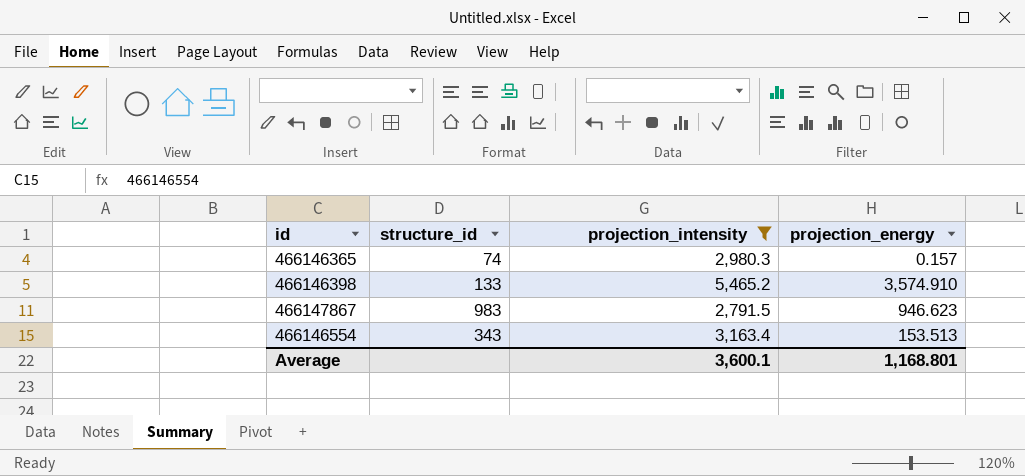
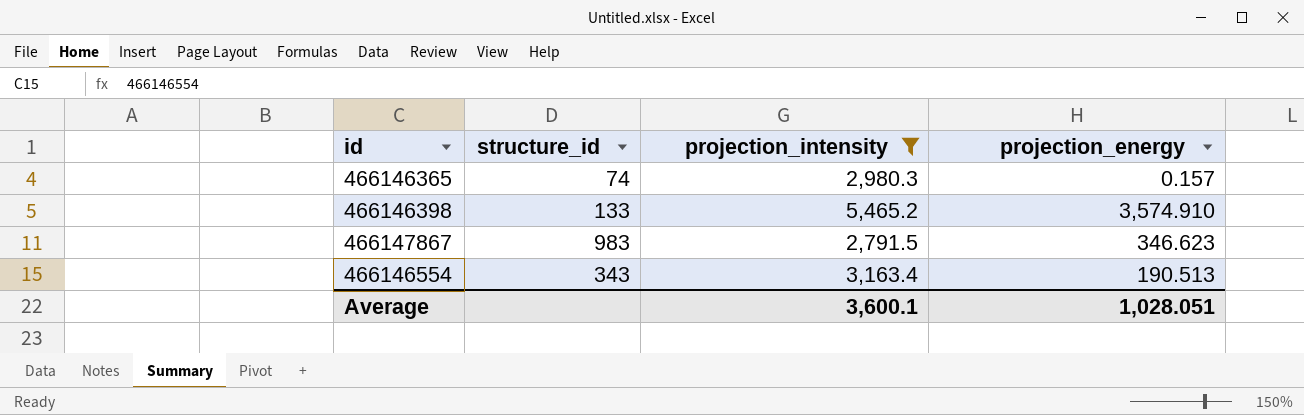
466147867 | projection_energy: 946.623 -> 346.623
466146554 | projection_energy: 153.513 -> 190.513
Average | projection_energy: 1,168.801 -> 1,028.051

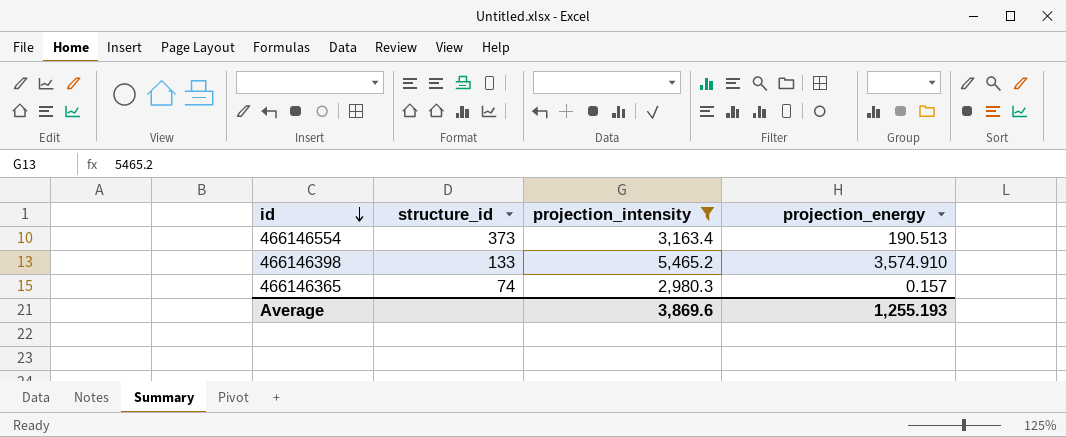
row order: none -> id descending
row 466147867: 983 | 2,791.5 | 346.623 -> none
466146554 | structure_id: 343 -> 373
Average | projection_intensity: 3,600.1 -> 3,869.6
Average | projection_energy: 1,028.051 -> 1,255.193

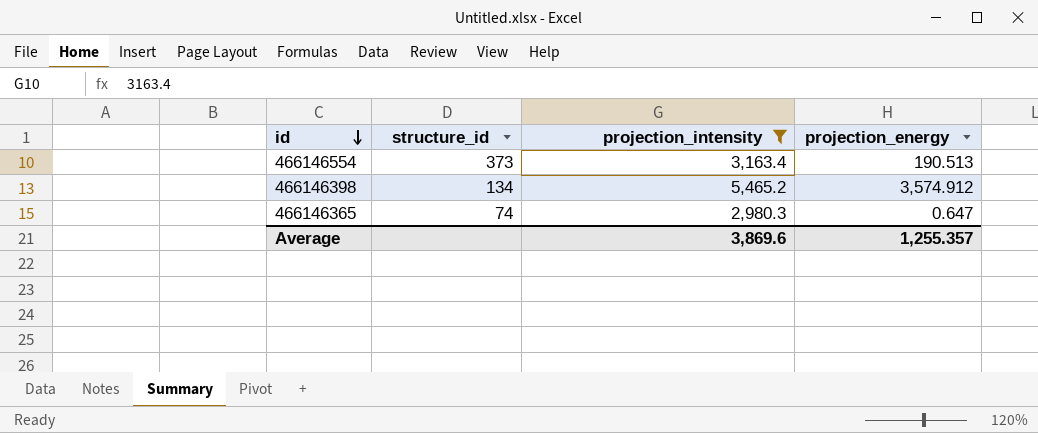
466146398 | structure_id: 133 -> 134
466146398 | projection_energy: 3,574.910 -> 3,574.912
466146365 | projection_energy: 0.157 -> 0.647
Average | projection_energy: 1,255.193 -> 1,255.357

